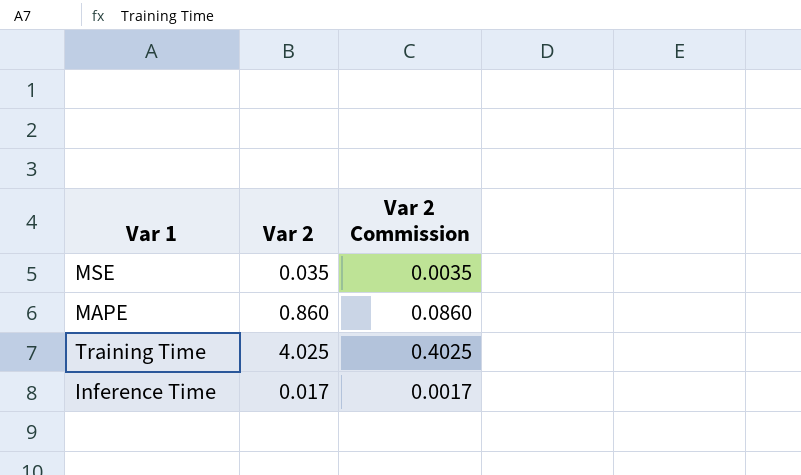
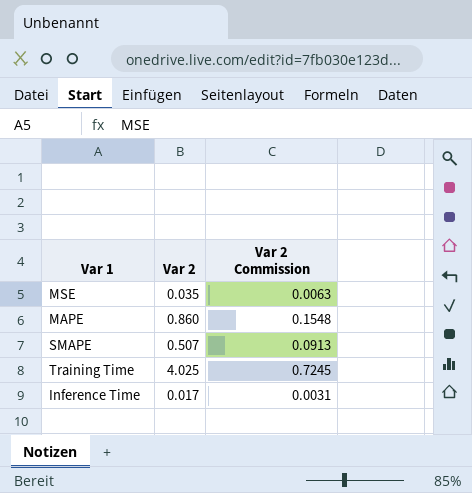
column Var 2 Commission | formula: [Var 2] * 0.1 -> [Var 2] * 0.18
row SMAPE: none -> 0.507 | 0.0913

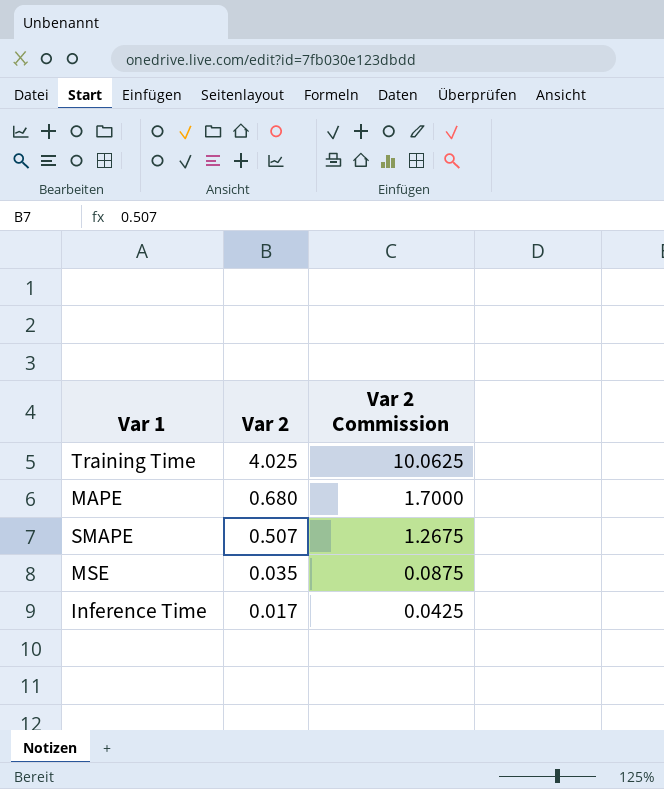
row order: none -> Var 2 descending
column Var 2 Commission | formula: [Var 2] * 0.18 -> [Var 2] * 2.5
MAPE | Var 2: 0.860 -> 0.680

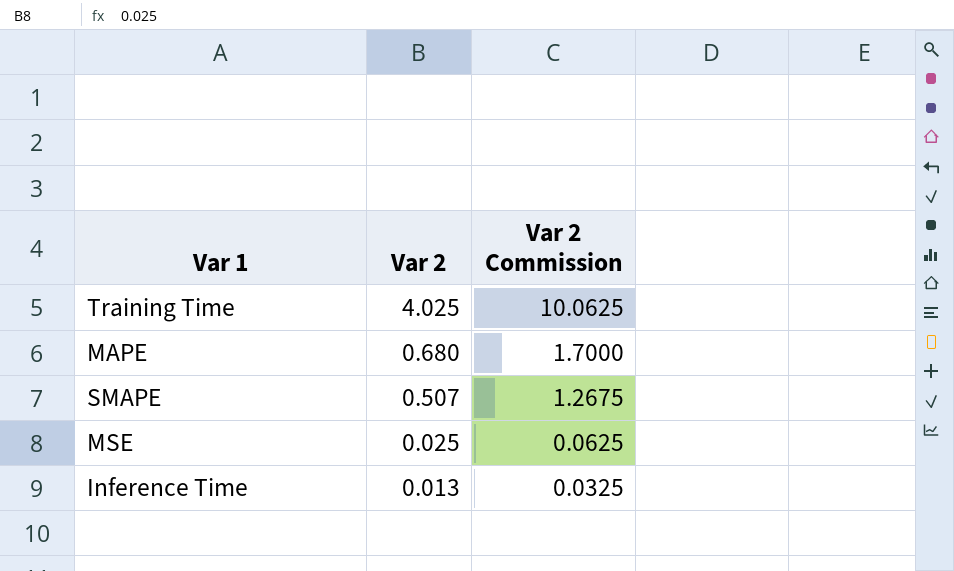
MSE | Var 2: 0.035 -> 0.025
MSE | Var 2 Commission: 0.0875 -> 0.0625
Inference Time | Var 2: 0.017 -> 0.013
Inference Time | Var 2 Commission: 0.0425 -> 0.0325

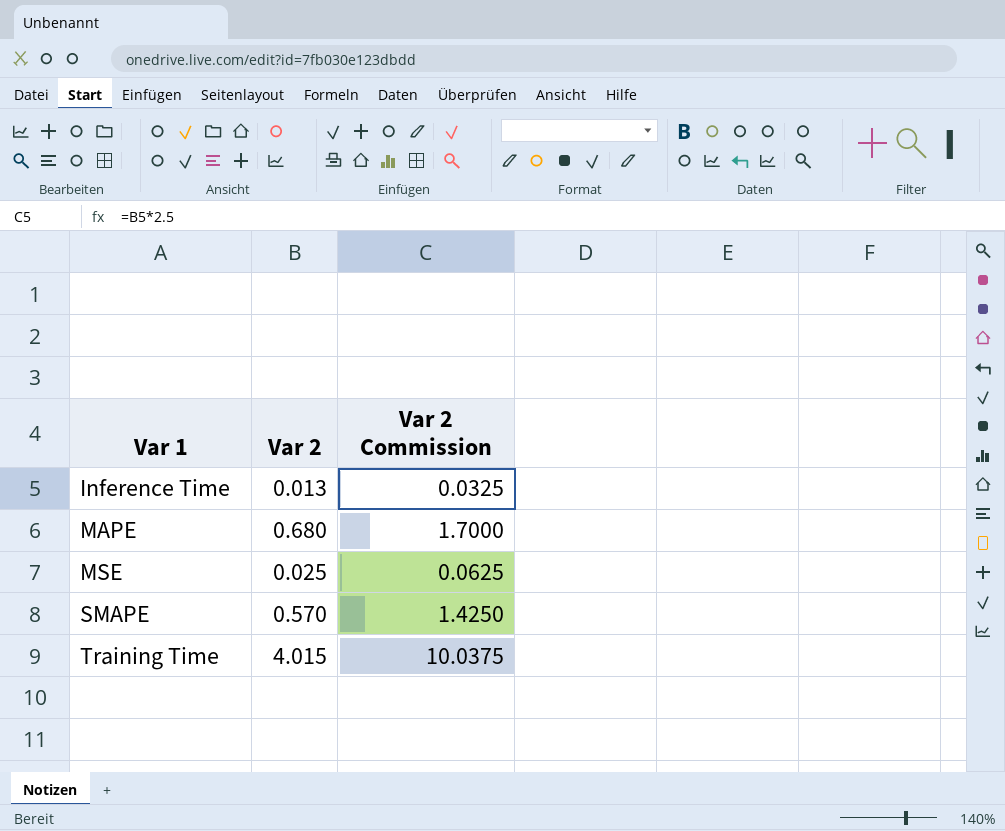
row order: Var 2 descending -> Var 1 ascending
SMAPE | Var 2: 0.507 -> 0.570
SMAPE | Var 2 Commission: 1.2675 -> 1.4250
Training Time | Var 2: 4.025 -> 4.015
Training Time | Var 2 Commission: 10.0625 -> 10.0375

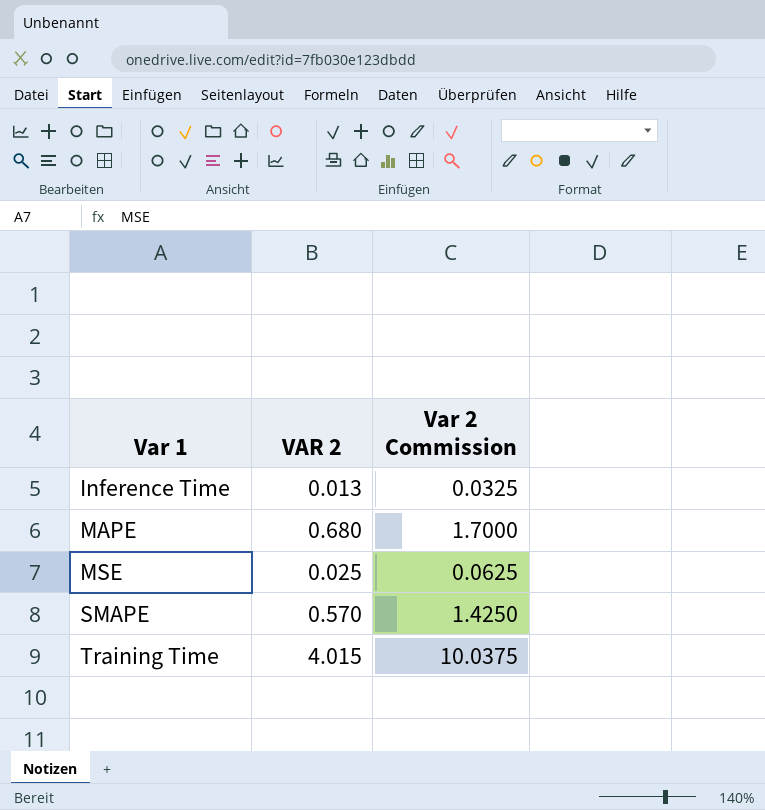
column name: Var 2 -> VAR 2

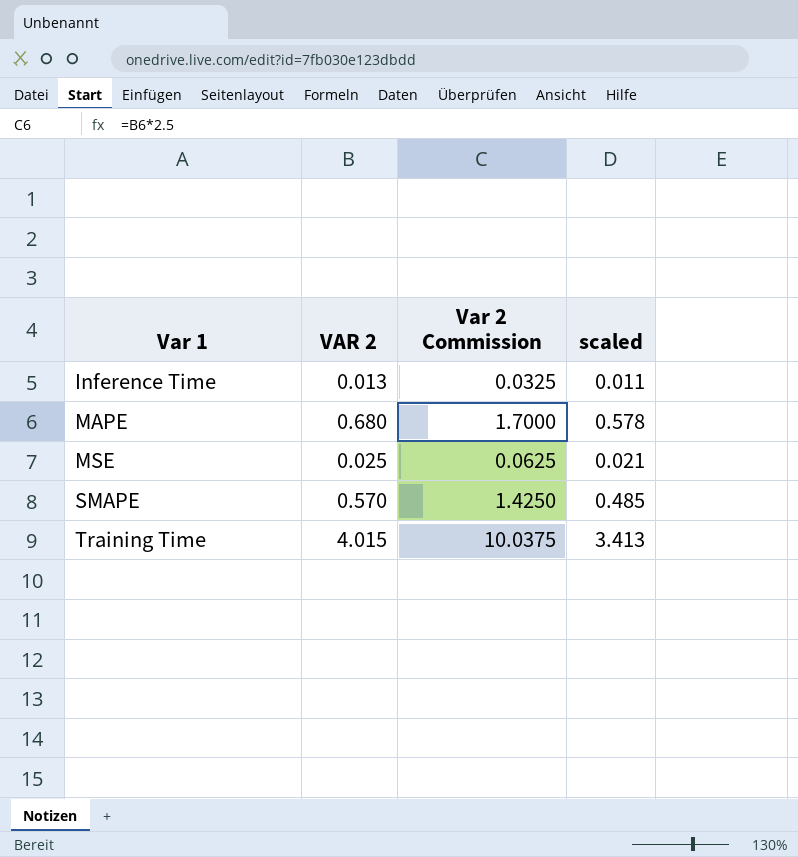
column scaled | formula: none -> [VAR 2] * 0.85

